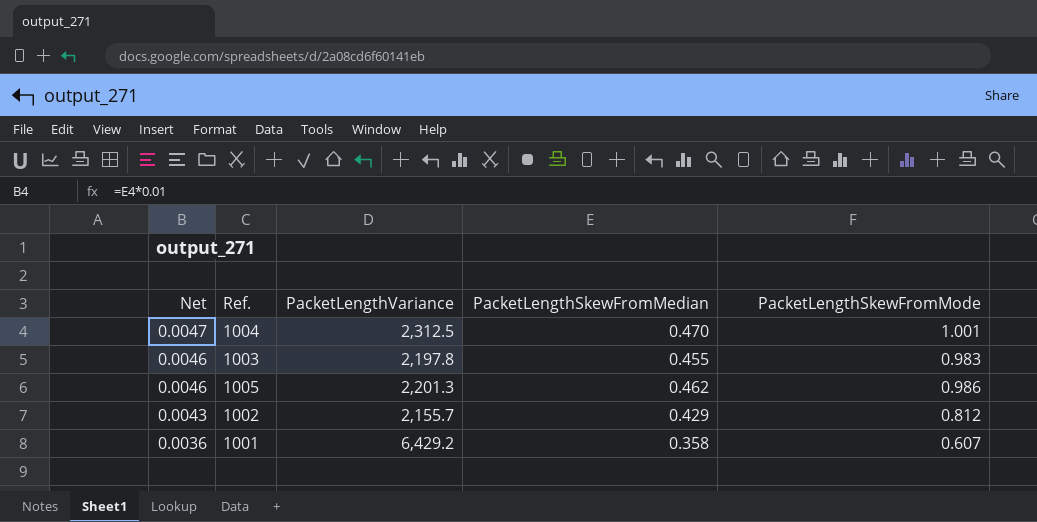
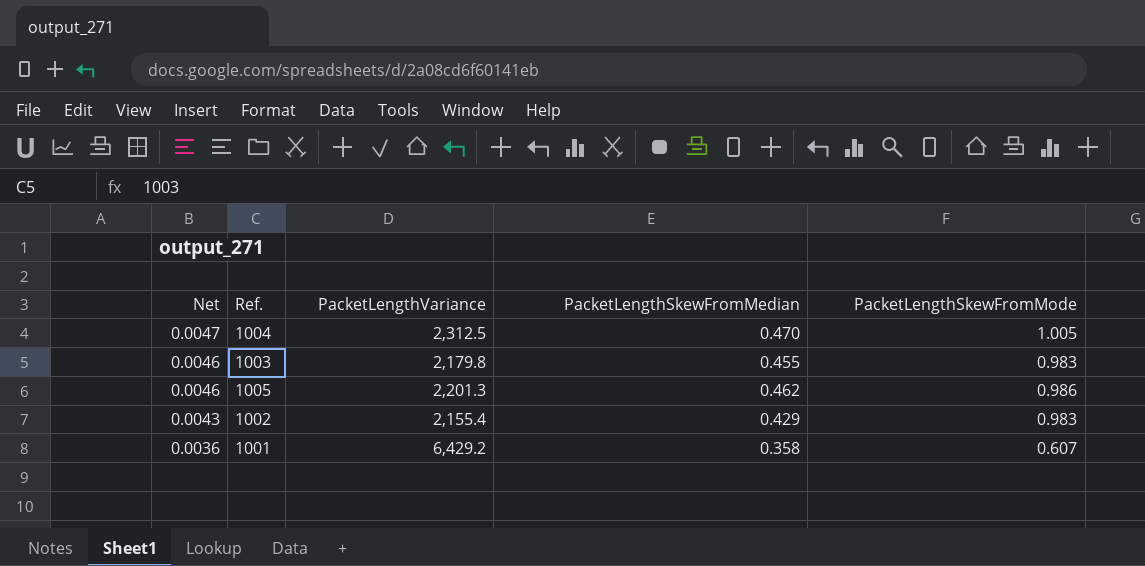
1004 | PacketLengthSkewFromMode: 1.001 -> 1.005
1003 | PacketLengthVariance: 2,197.8 -> 2,179.8
1002 | PacketLengthVariance: 2,155.7 -> 2,155.4
1002 | PacketLengthSkewFromMode: 0.812 -> 0.983

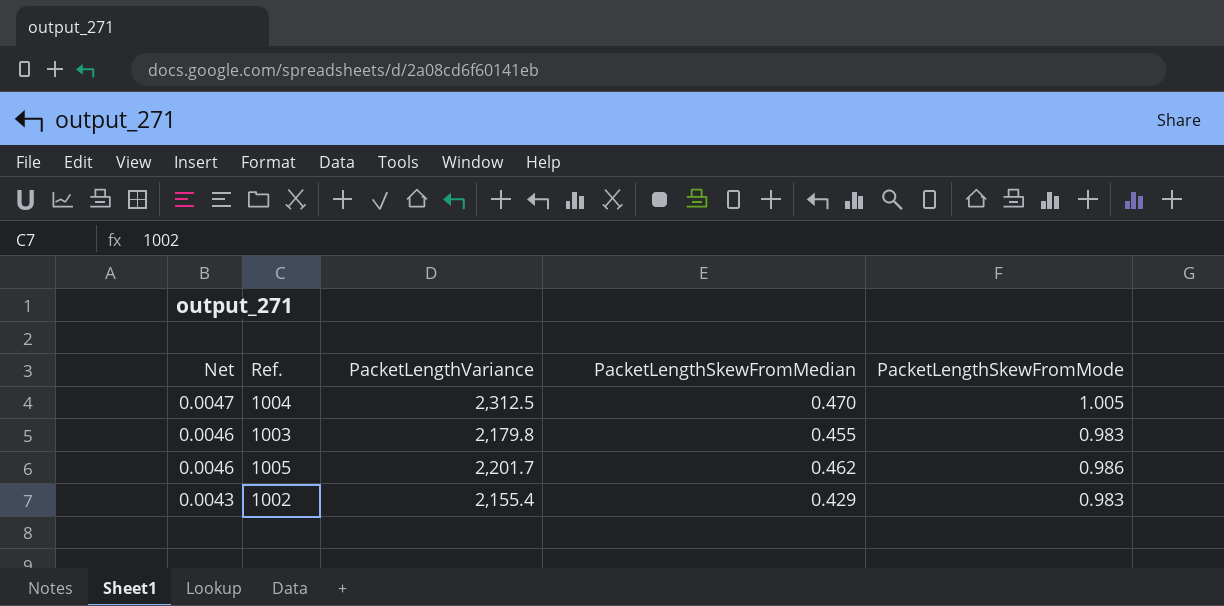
row 1001: 0.0036 | 6,429.2 | 0.358 | 0.607 -> none
1005 | PacketLengthVariance: 2,201.3 -> 2,201.7

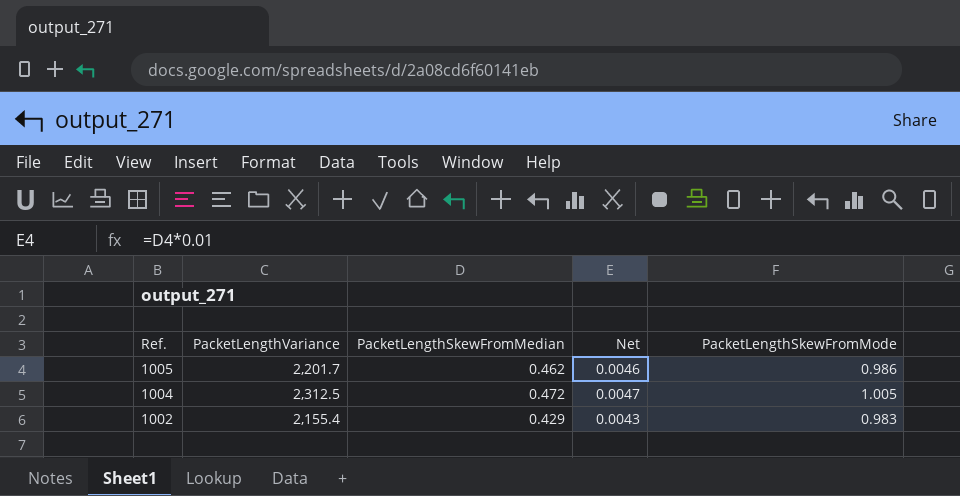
row order: Net descending -> Ref. descending
column Net | position: 1 -> 4
row 1003: 0.0046 | 2,179.8 | 0.455 | 0.983 -> none
1004 | PacketLengthSkewFromMedian: 0.470 -> 0.472

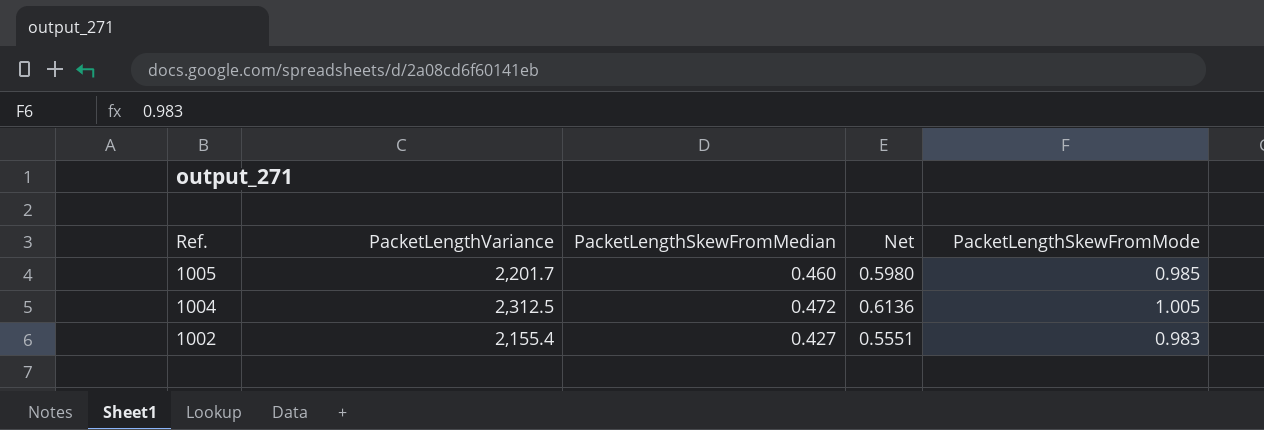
column Net | formula: [PacketLengthSkewFromMedian] * 0.01 -> [PacketLengthSkewFromMedian] * 1.3
1005 | PacketLengthSkewFromMedian: 0.462 -> 0.460
1005 | PacketLengthSkewFromMode: 0.986 -> 0.985
1002 | PacketLengthSkewFromMedian: 0.429 -> 0.427

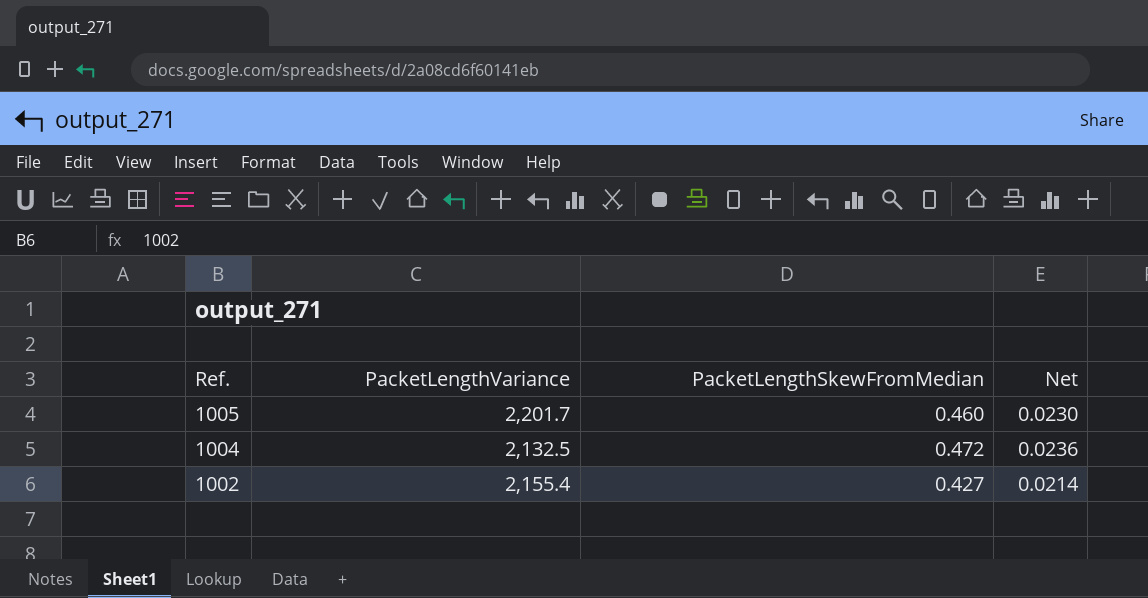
column PacketLengthSkewFromMode | position: 5 -> none
column Net | formula: [PacketLengthSkewFromMedian] * 1.3 -> [PacketLengthSkewFromMedian] * 0.05
1004 | PacketLengthVariance: 2,312.5 -> 2,132.5

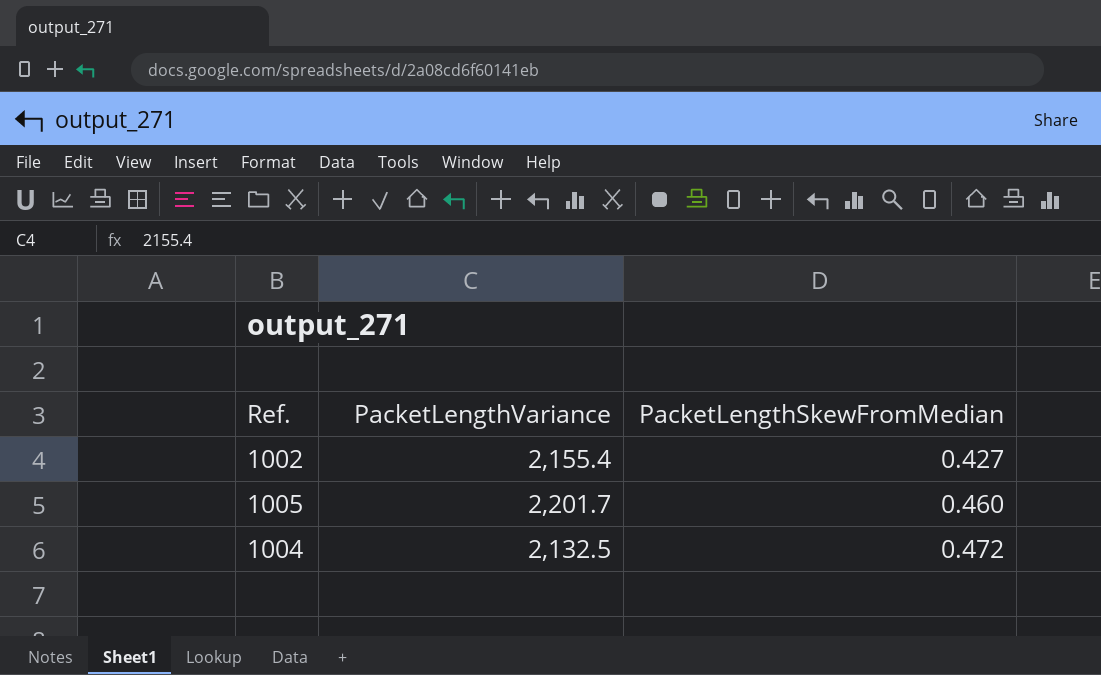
row order: Ref. descending -> PacketLengthSkewFromMedian ascending
column Net | formula: [PacketLengthSkewFromMedian] * 0.05 -> none

